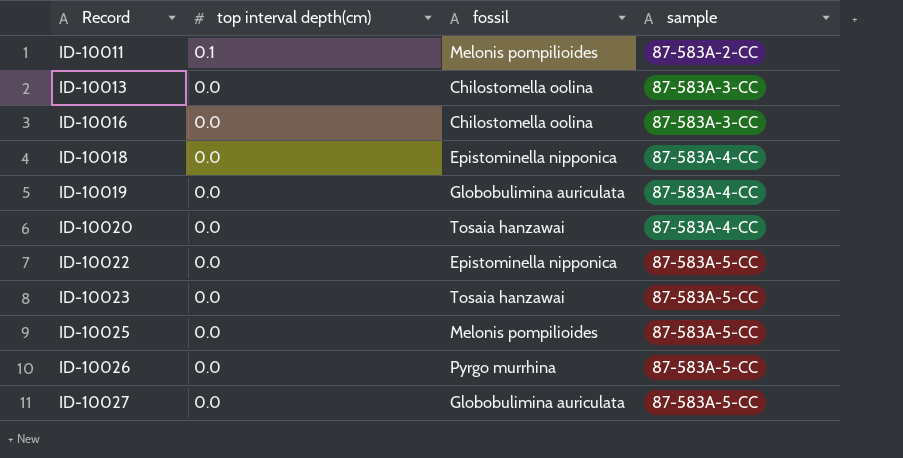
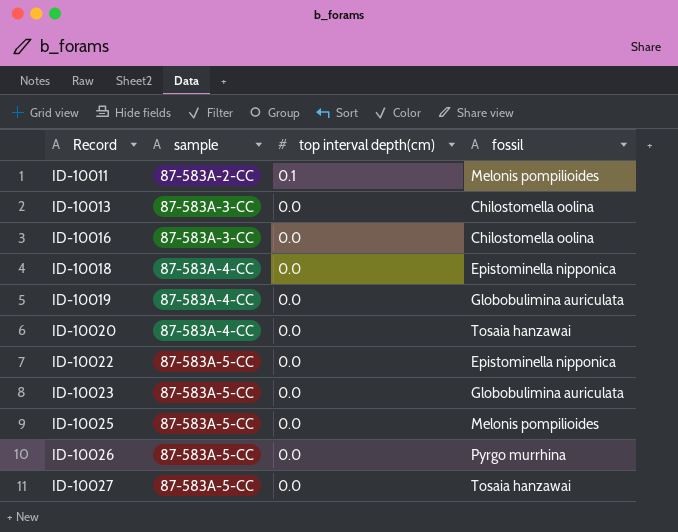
column sample | position: 4 -> 2
ID-10023 | fossil: Tosaia hanzawai -> Globobulimina auriculata
ID-10027 | fossil: Globobulimina auriculata -> Tosaia hanzawai

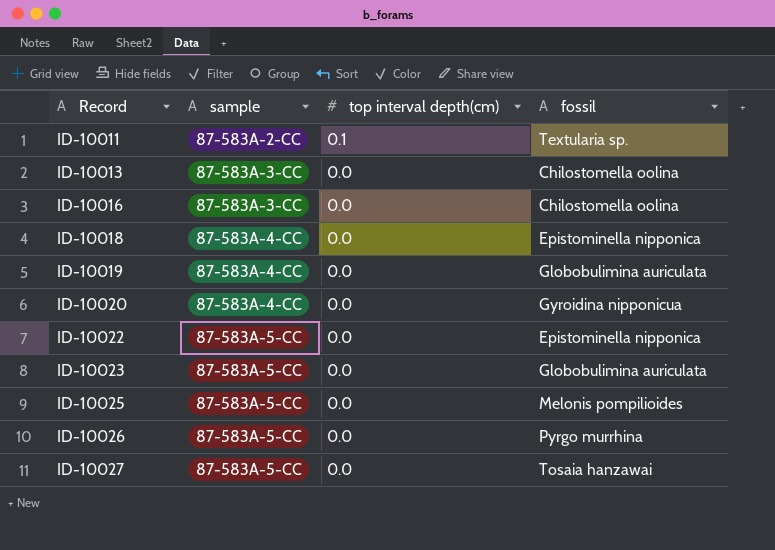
ID-10011 | fossil: Melonis pompilioides -> Textularia sp.
ID-10020 | fossil: Tosaia hanzawai -> Gyroidina nipponicua

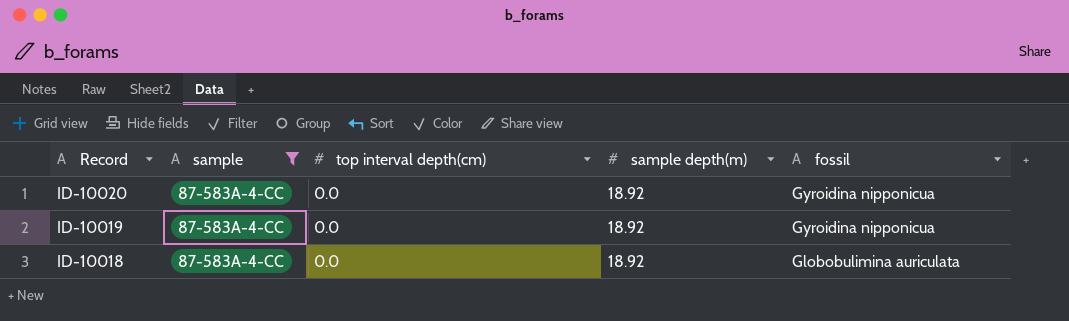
filter: none -> sample = 87-583A-4-CC
row order: Record ascending -> Record descending
column sample depth(m) | position: none -> 4
ID-10019 | fossil: Globobulimina auriculata -> Gyroidina nipponicua
ID-10018 | fossil: Epistominella nipponica -> Globobulimina auriculata

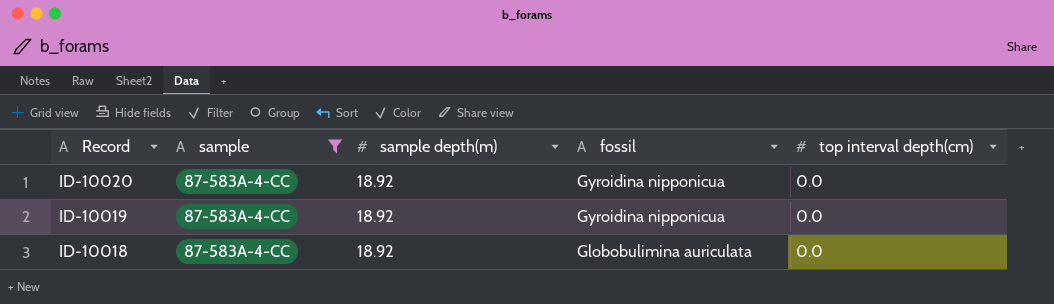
column top interval depth(cm) | position: 3 -> 5

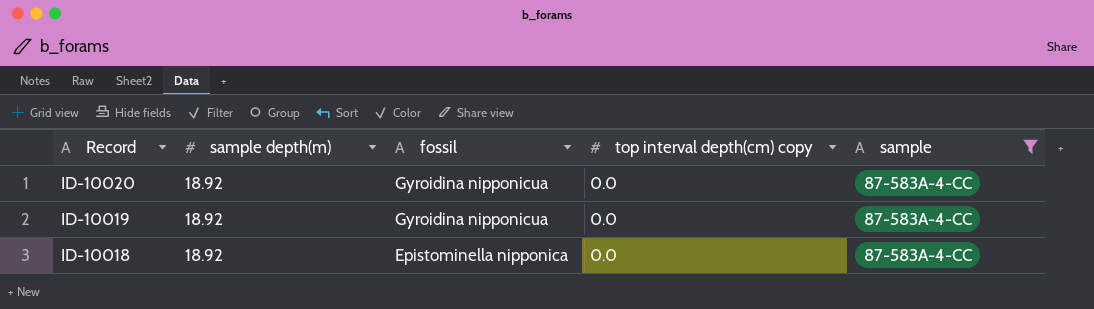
column name: top interval depth(cm) -> top interval depth(cm) copy
column sample | position: 2 -> 5
ID-10018 | fossil: Globobulimina auriculata -> Epistominella nipponica

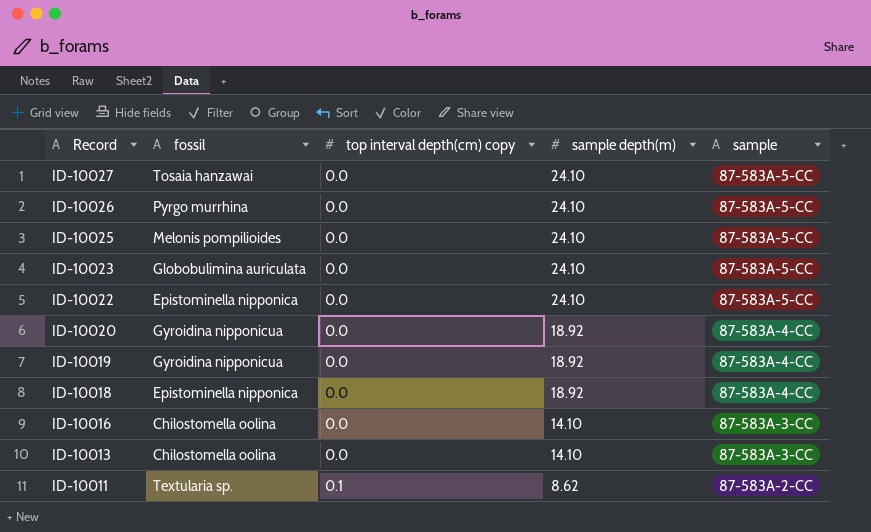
filter: sample = 87-583A-4-CC -> none
column sample depth(m) | position: 2 -> 4

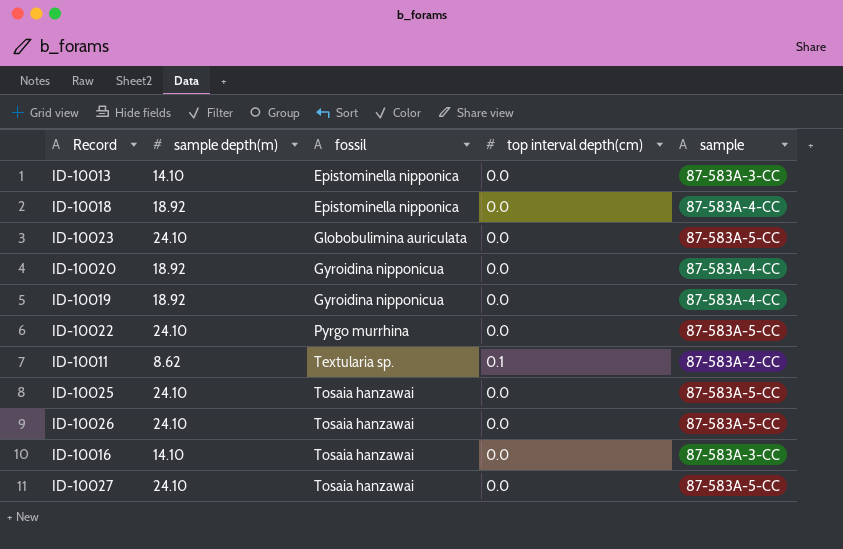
row order: Record descending -> fossil ascending
column sample depth(m) | position: 4 -> 2
column name: top interval depth(cm) copy -> top interval depth(cm)
ID-10013 | fossil: Chilostomella oolina -> Epistominella nipponica
ID-10022 | fossil: Epistominella nipponica -> Pyrgo murrhina
ID-10025 | fossil: Melonis pompilioides -> Tosaia hanzawai
ID-10026 | fossil: Pyrgo murrhina -> Tosaia hanzawai
ID-10016 | fossil: Chilostomella oolina -> Tosaia hanzawai

